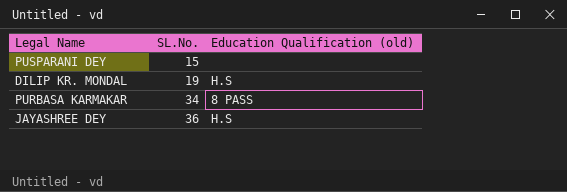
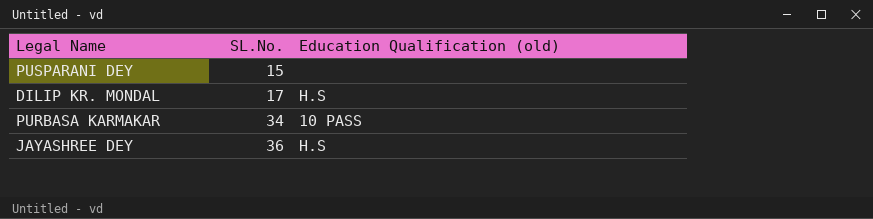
DILIP KR. MONDAL | SL.No.: 19 -> 17
PURBASA KARMAKAR | Education Qualification (old): 8 PASS -> 10 PASS

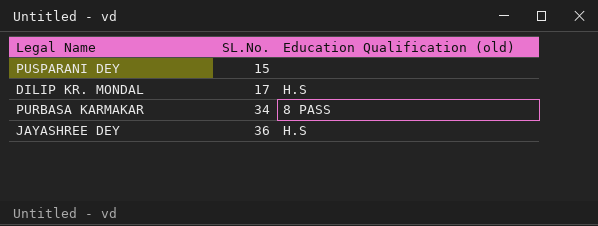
PURBASA KARMAKAR | Education Qualification (old): 10 PASS -> 8 PASS

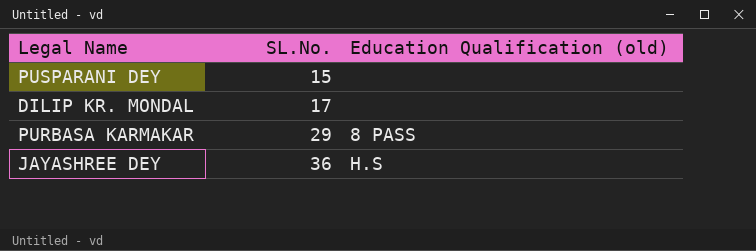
DILIP KR. MONDAL | Education Qualification (old): H.S -> none
PURBASA KARMAKAR | SL.No.: 34 -> 29

